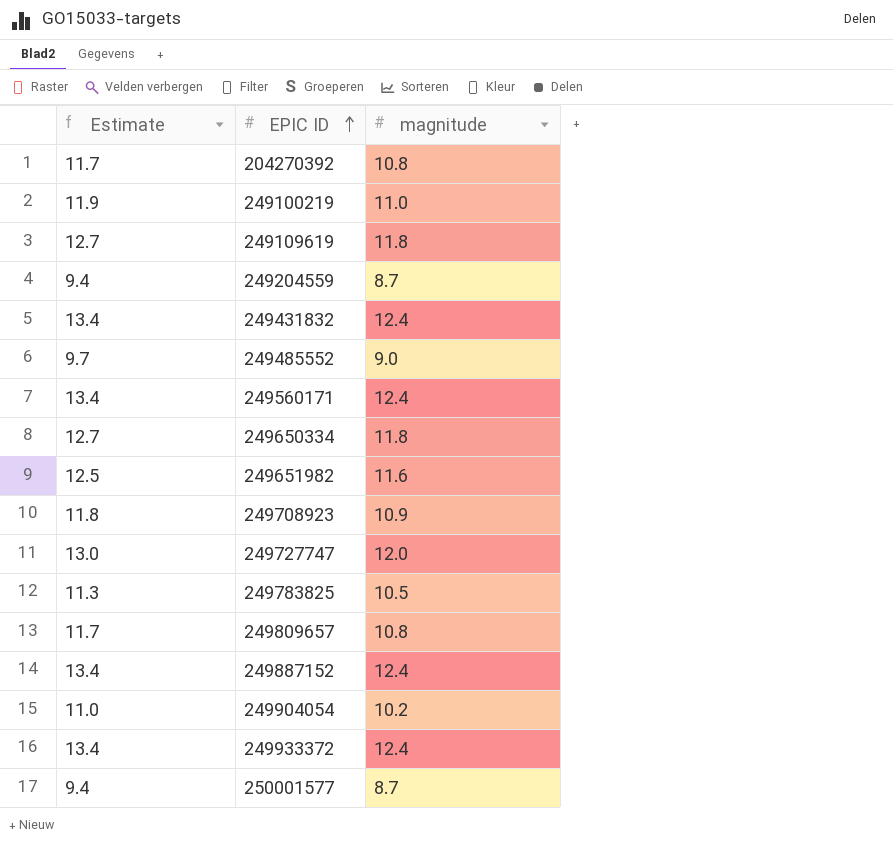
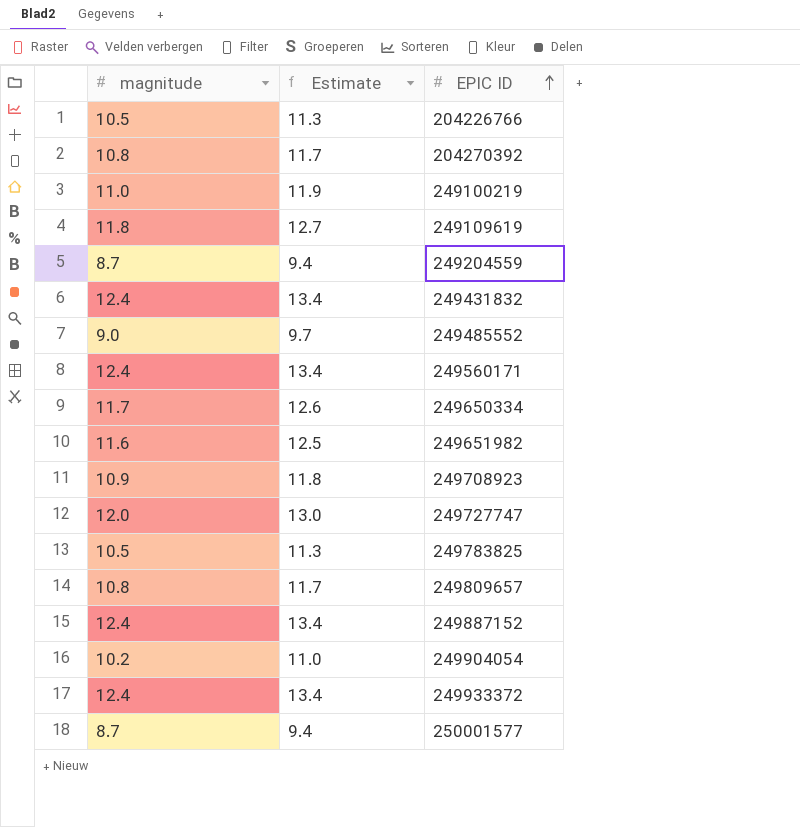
column magnitude | position: 3 -> 1
row 204226766: none -> 10.5 | 11.3
249650334 | magnitude: 11.8 -> 11.7
249650334 | Estimate: 12.7 -> 12.6

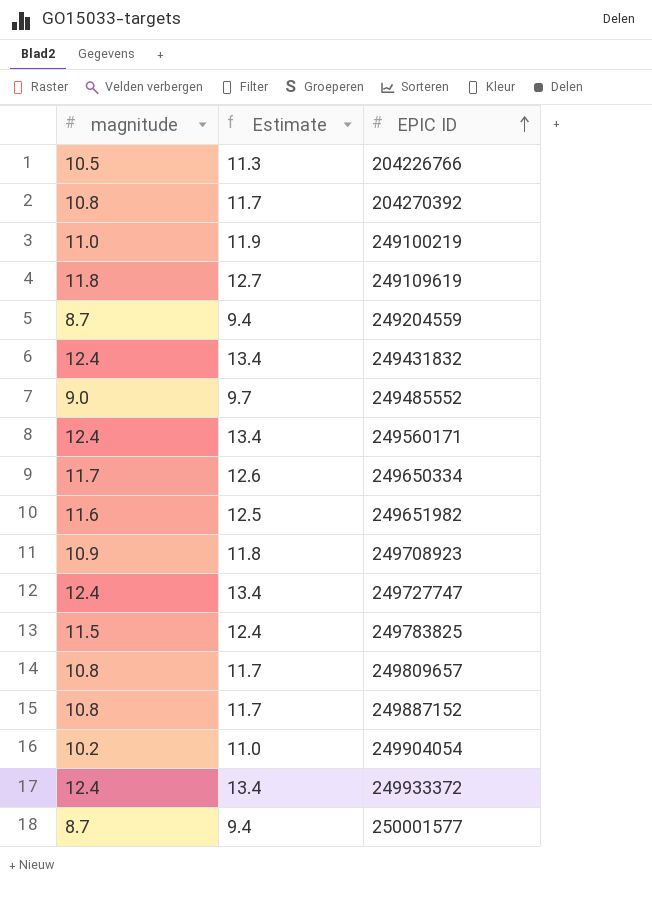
249727747 | magnitude: 12.0 -> 12.4
249727747 | Estimate: 13.0 -> 13.4
249783825 | magnitude: 10.5 -> 11.5
249783825 | Estimate: 11.3 -> 12.4
249887152 | magnitude: 12.4 -> 10.8
249887152 | Estimate: 13.4 -> 11.7

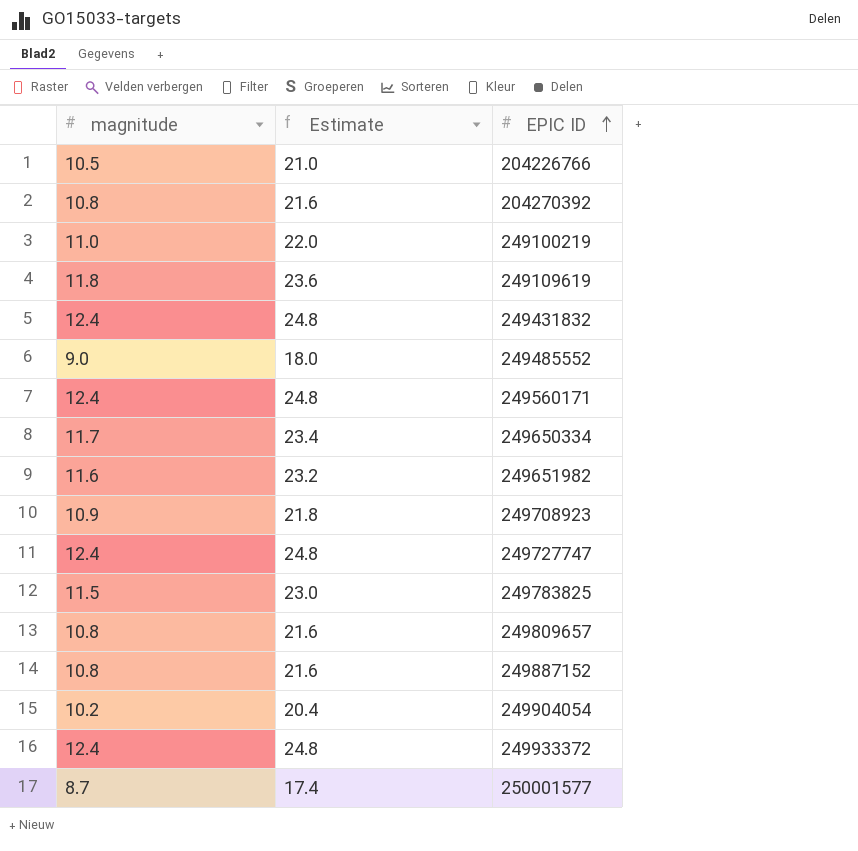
column Estimate | formula: [magnitude] * 1.08 -> [magnitude] * 2
row 249204559: 8.7 | 9.4 -> none

